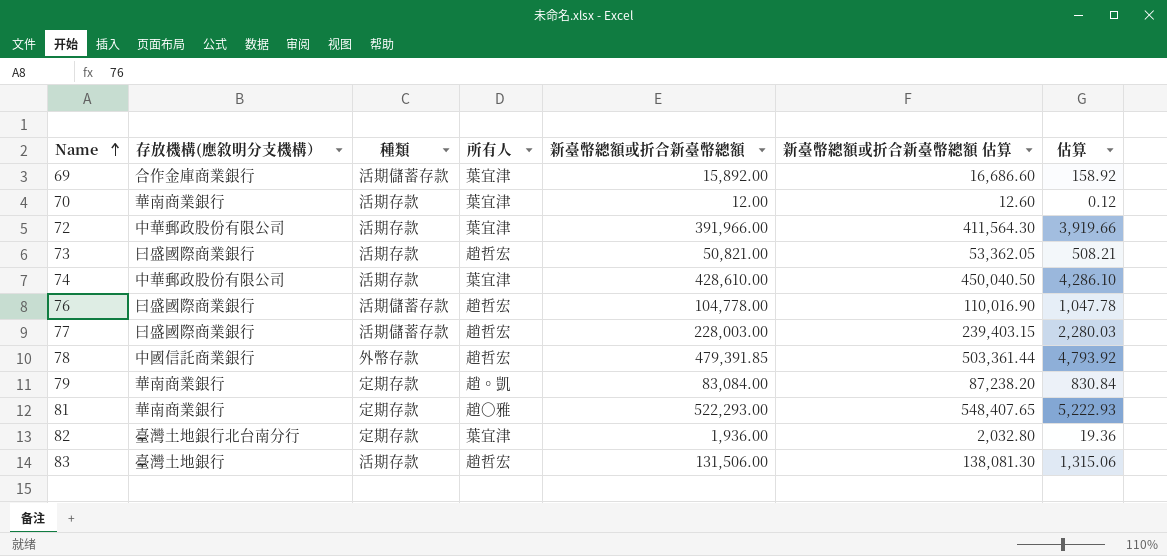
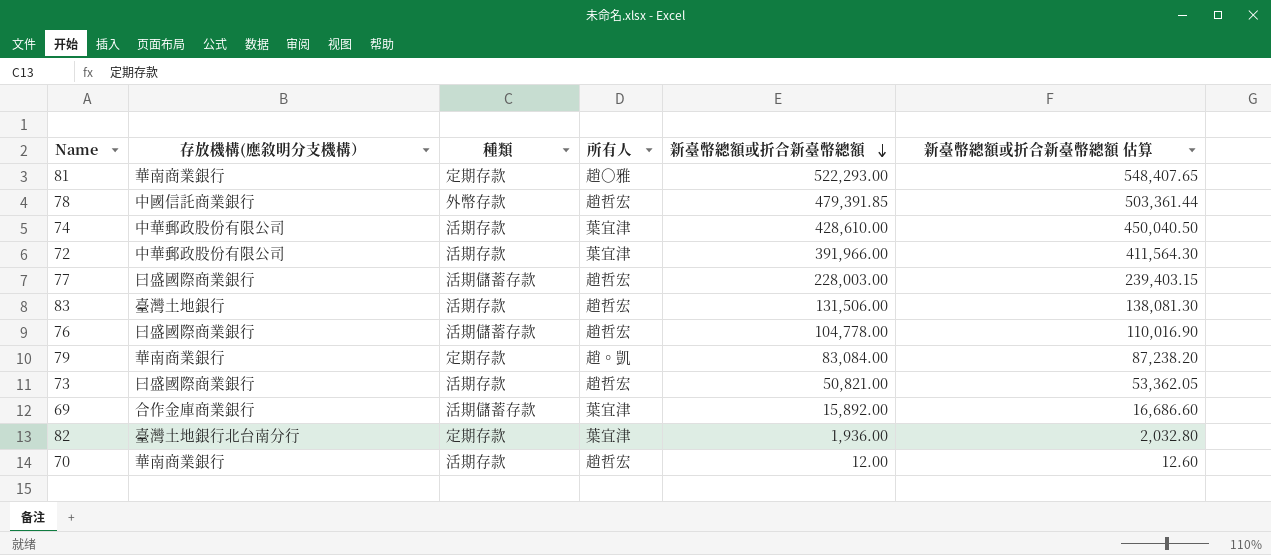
row order: Name ascending -> 新臺幣總額或折合新臺幣總額 descending
column 估算 | formula: [新臺幣總額或折合新臺幣總額] * 0.01 -> none
70 | 所有人: 葉宜津 -> 趙哲宏

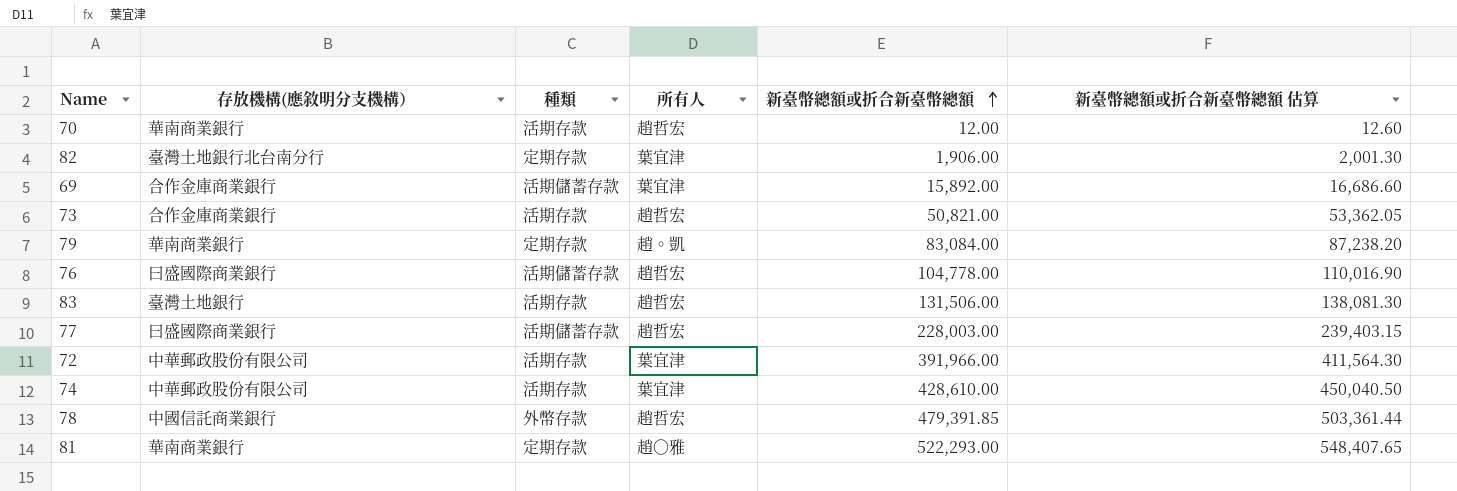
row order: 新臺幣總額或折合新臺幣總額 descending -> 新臺幣總額或折合新臺幣總額 ascending
82 | 新臺幣總額或折合新臺幣總額: 1,936.00 -> 1,906.00
82 | 新臺幣總額或折合新臺幣總額 估算: 2,032.80 -> 2,001.30
73 | 存放機構(應敘明分支機構）: 曰盛國際商業銀行 -> 合作金庫商業銀行

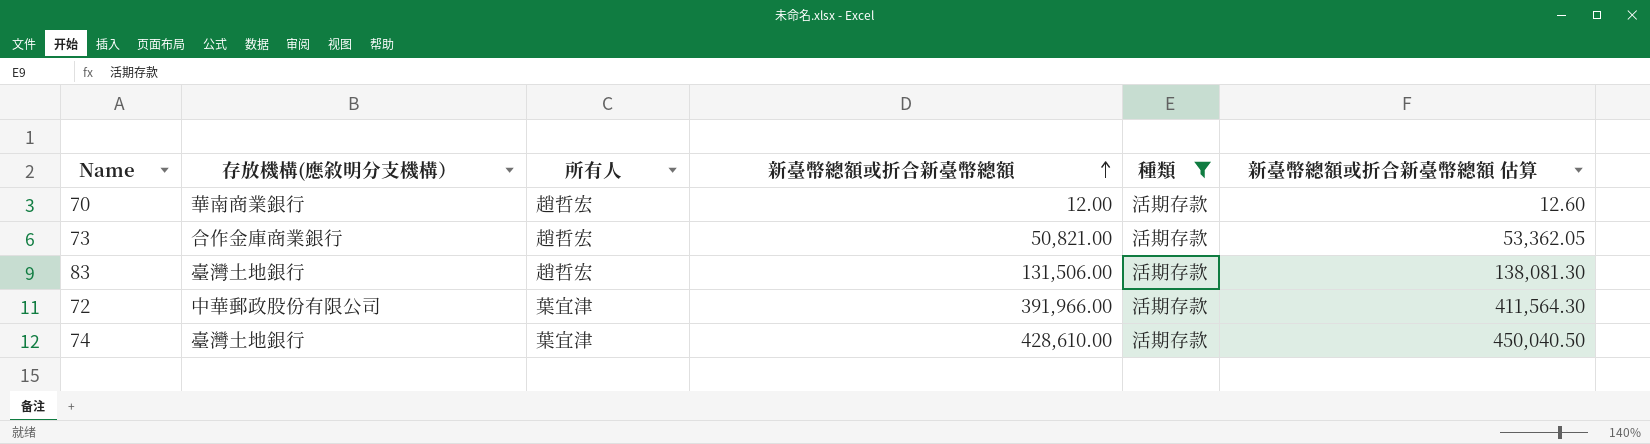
filter: none -> 種類 = 活期存款
column 種類 | position: 3 -> 5
74 | 存放機構(應敘明分支機構）: 中華郵政股份有限公司 -> 臺灣土地銀行

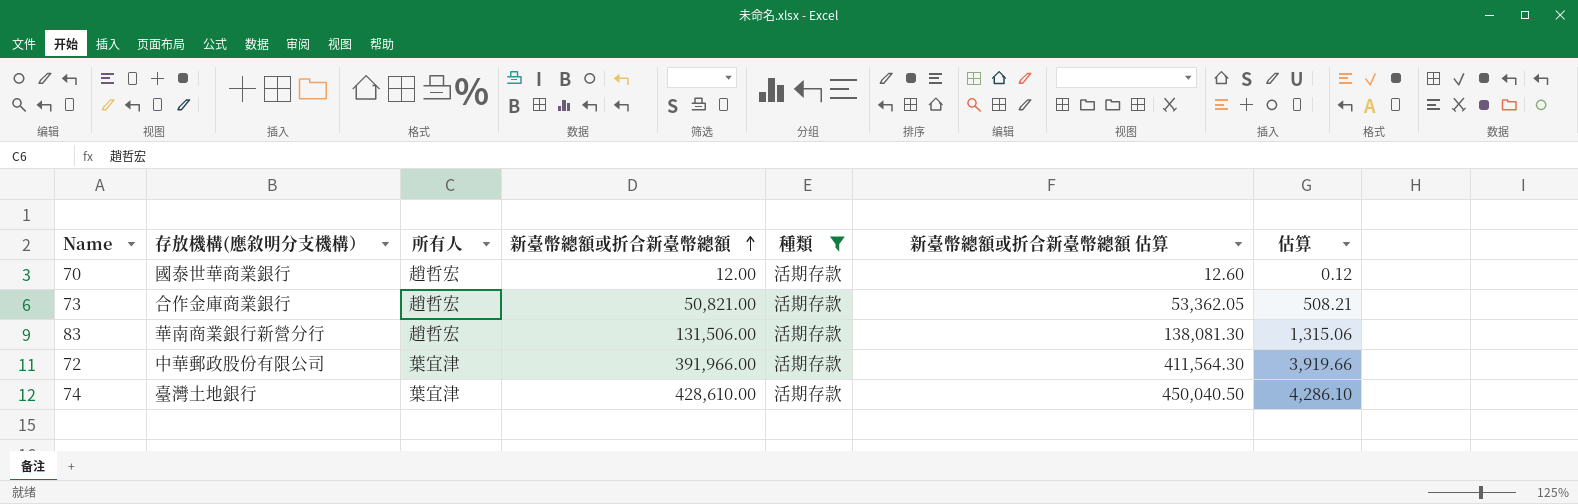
column 估算 | formula: none -> [新臺幣總額或折合新臺幣總額] * 0.01
70 | 存放機構(應敘明分支機構）: 華南商業銀行 -> 國泰世華商業銀行
83 | 存放機構(應敘明分支機構）: 臺灣土地銀行 -> 華南商業銀行新營分行

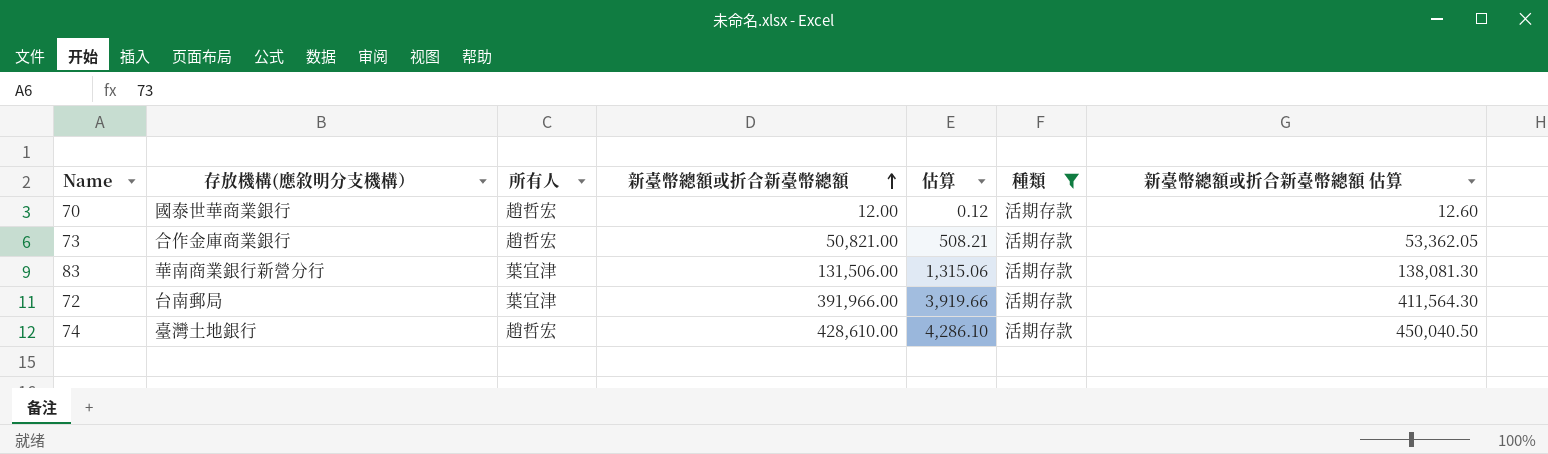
column 估算 | position: 7 -> 5
83 | 所有人: 趙哲宏 -> 葉宜津
72 | 存放機構(應敘明分支機構）: 中華郵政股份有限公司 -> 台南郵局
74 | 所有人: 葉宜津 -> 趙哲宏

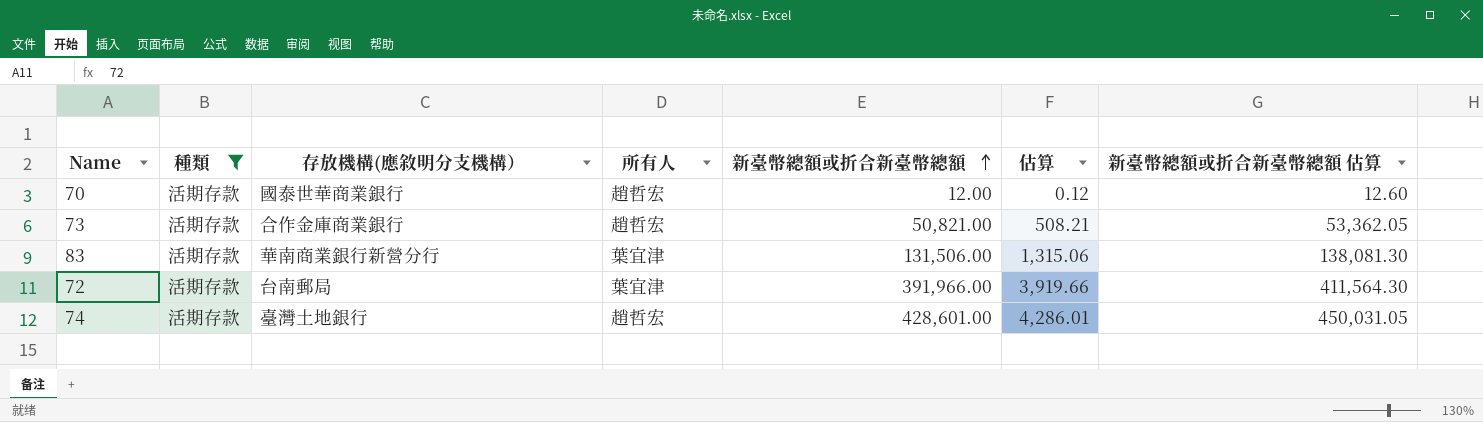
column 種類 | position: 6 -> 2
74 | 新臺幣總額或折合新臺幣總額: 428,610.00 -> 428,601.00
74 | 估算: 4,286.10 -> 4,286.01
74 | 新臺幣總額或折合新臺幣總額 估算: 450,040.50 -> 450,031.05

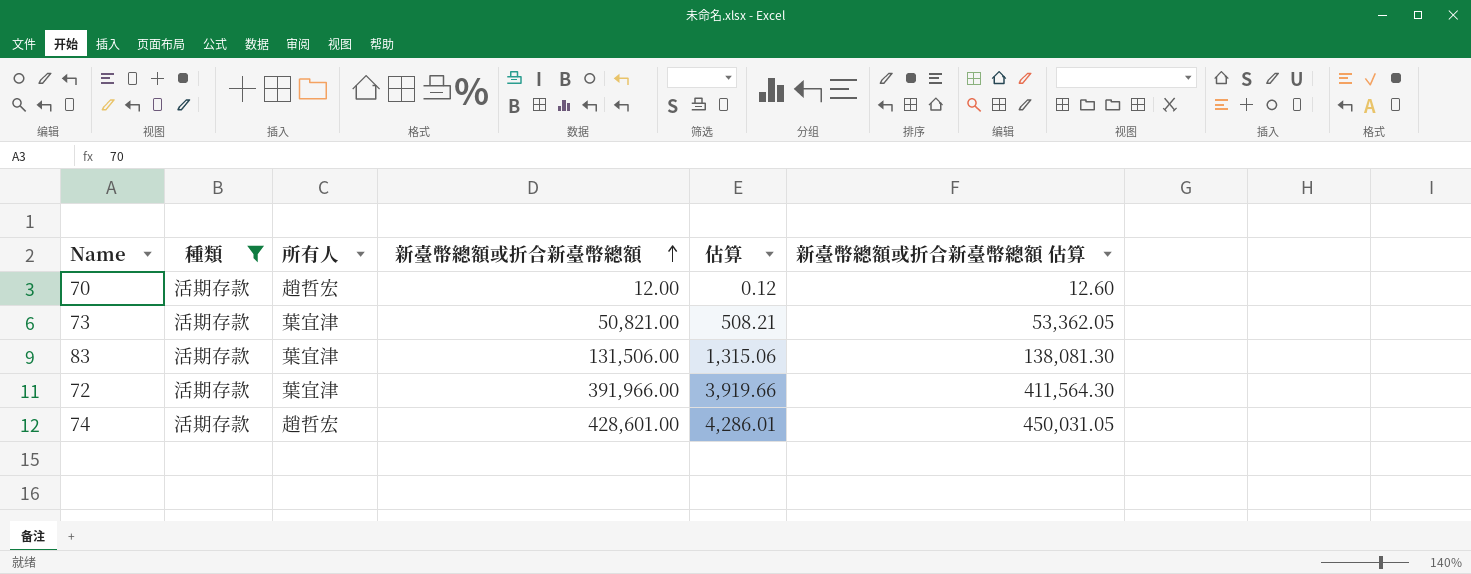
column 存放機構(應敘明分支機構） | position: 3 -> none
73 | 所有人: 趙哲宏 -> 葉宜津

